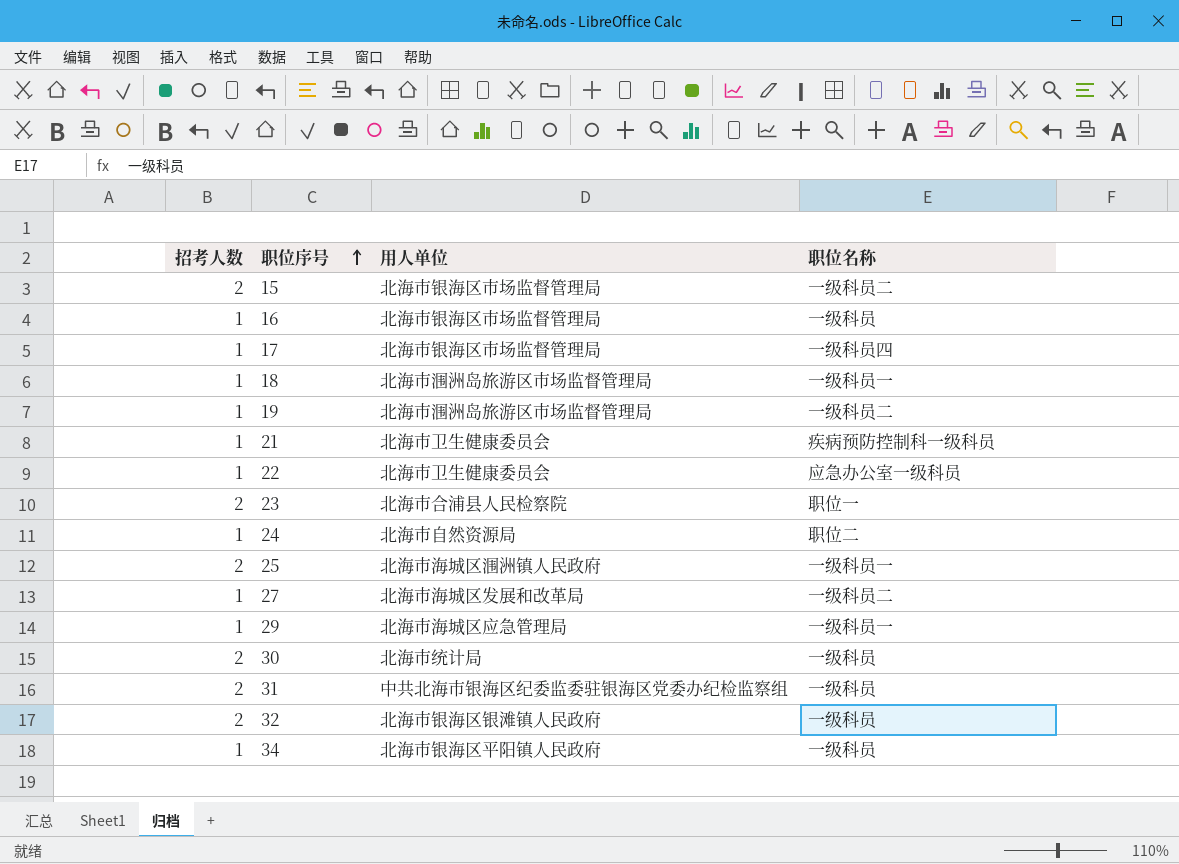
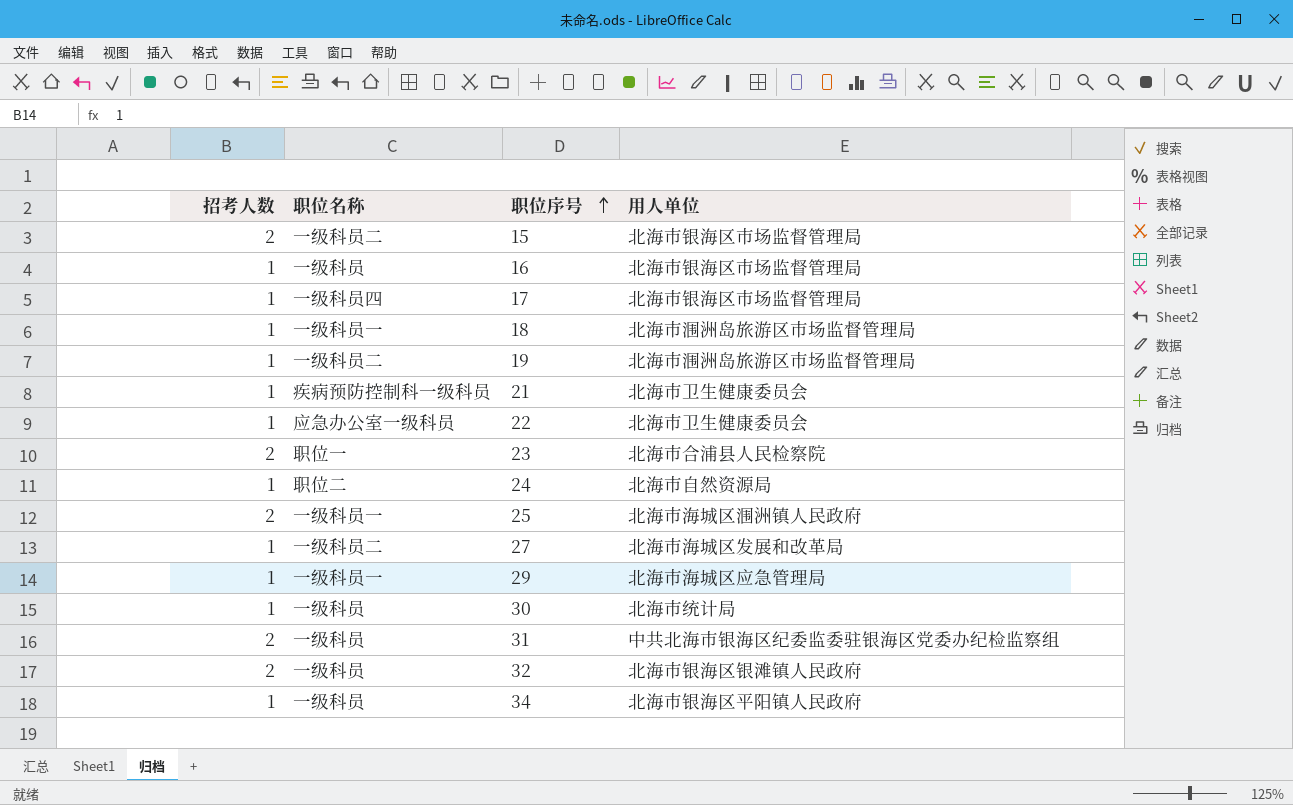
column 职位名称 | position: 4 -> 2
30 | 招考人数: 2 -> 1

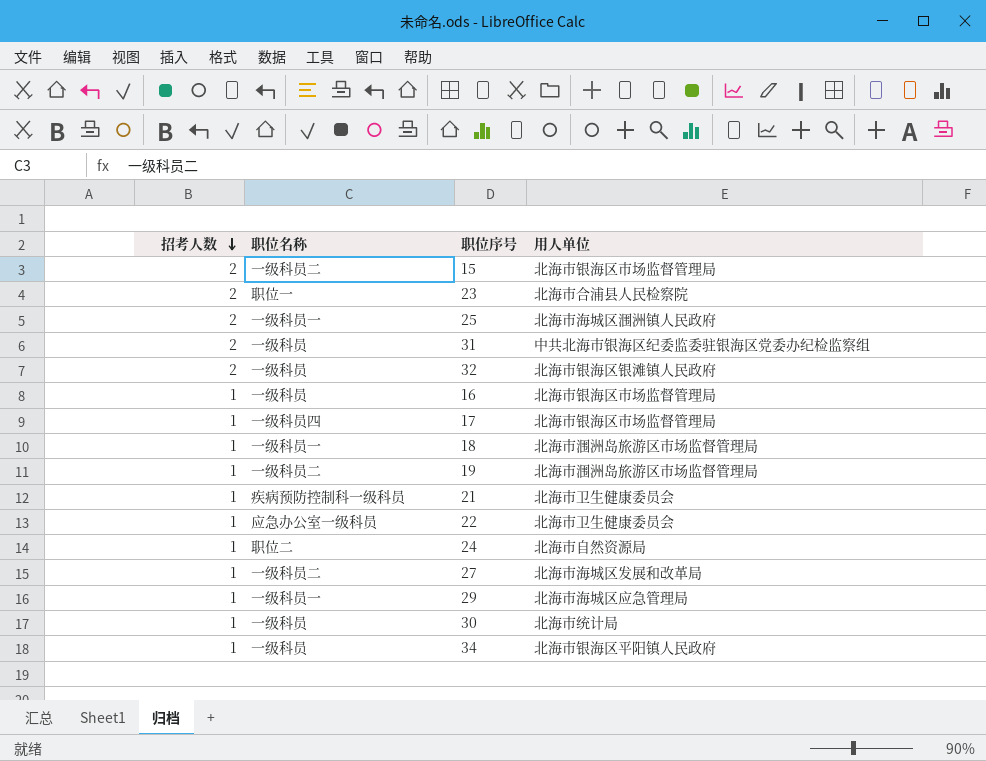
row order: 职位序号 ascending -> 招考人数 descending

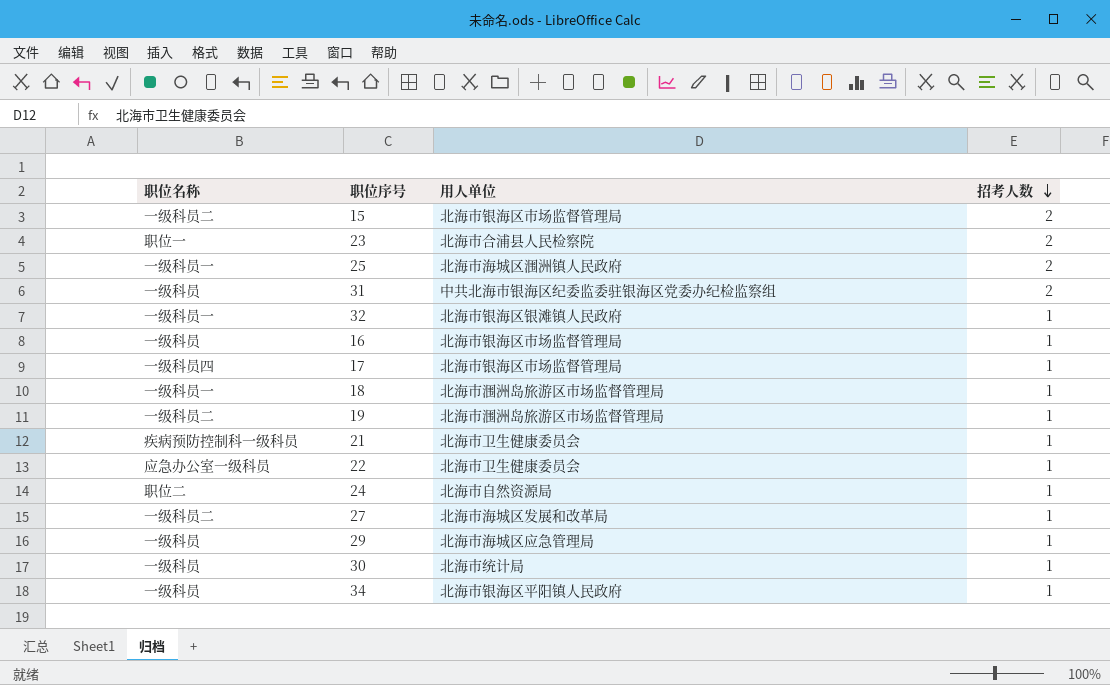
column 招考人数 | position: 1 -> 4
32 | 职位名称: 一级科员 -> 一级科员一
32 | 招考人数: 2 -> 1
29 | 职位名称: 一级科员一 -> 一级科员

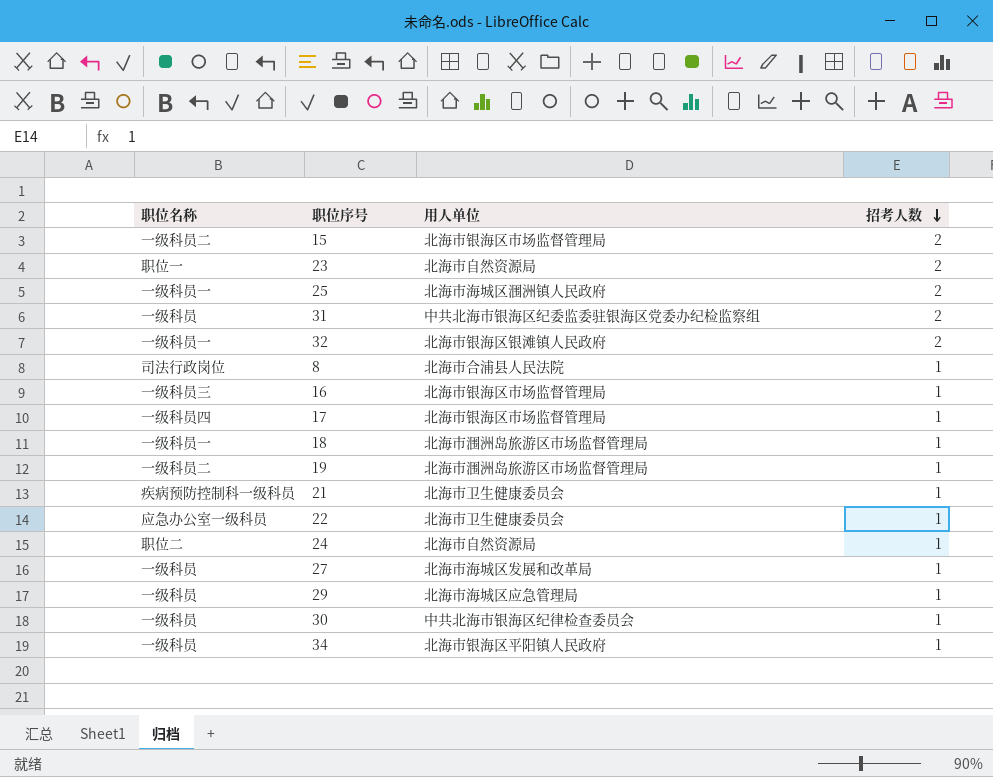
23 | 用人单位: 北海市合浦县人民检察院 -> 北海市自然资源局
32 | 招考人数: 1 -> 2
row 8: none -> 司法行政岗位 | 北海市合浦县人民法院 | 1
16 | 职位名称: 一级科员 -> 一级科员三
27 | 职位名称: 一级科员二 -> 一级科员
30 | 用人单位: 北海市统计局 -> 中共北海市银海区纪律检查委员会

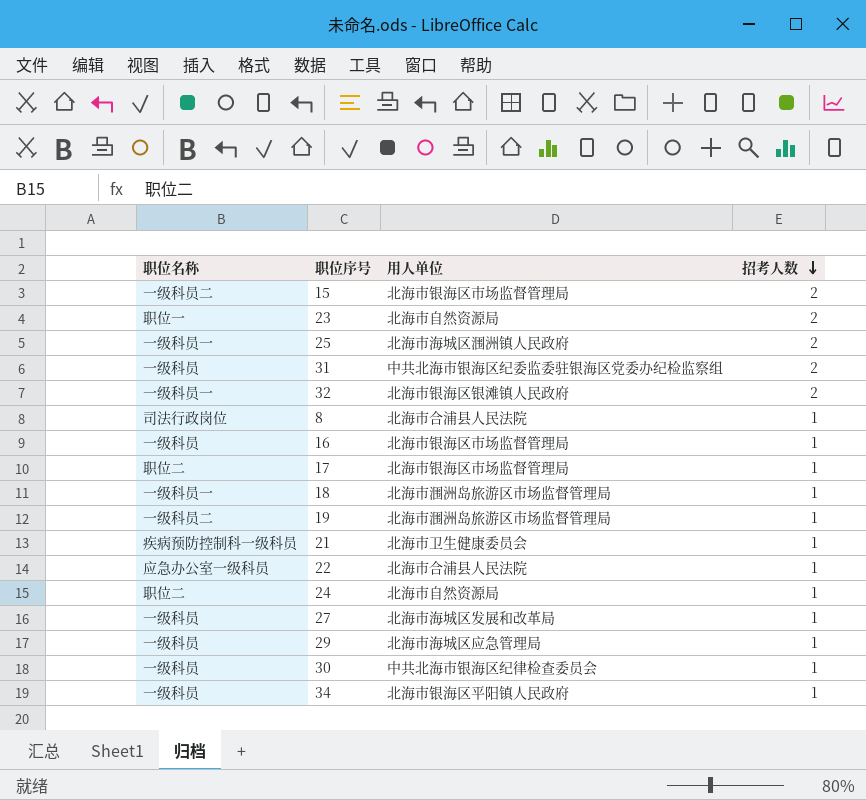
16 | 职位名称: 一级科员三 -> 一级科员
17 | 职位名称: 一级科员四 -> 职位二
22 | 用人单位: 北海市卫生健康委员会 -> 北海市合浦县人民法院

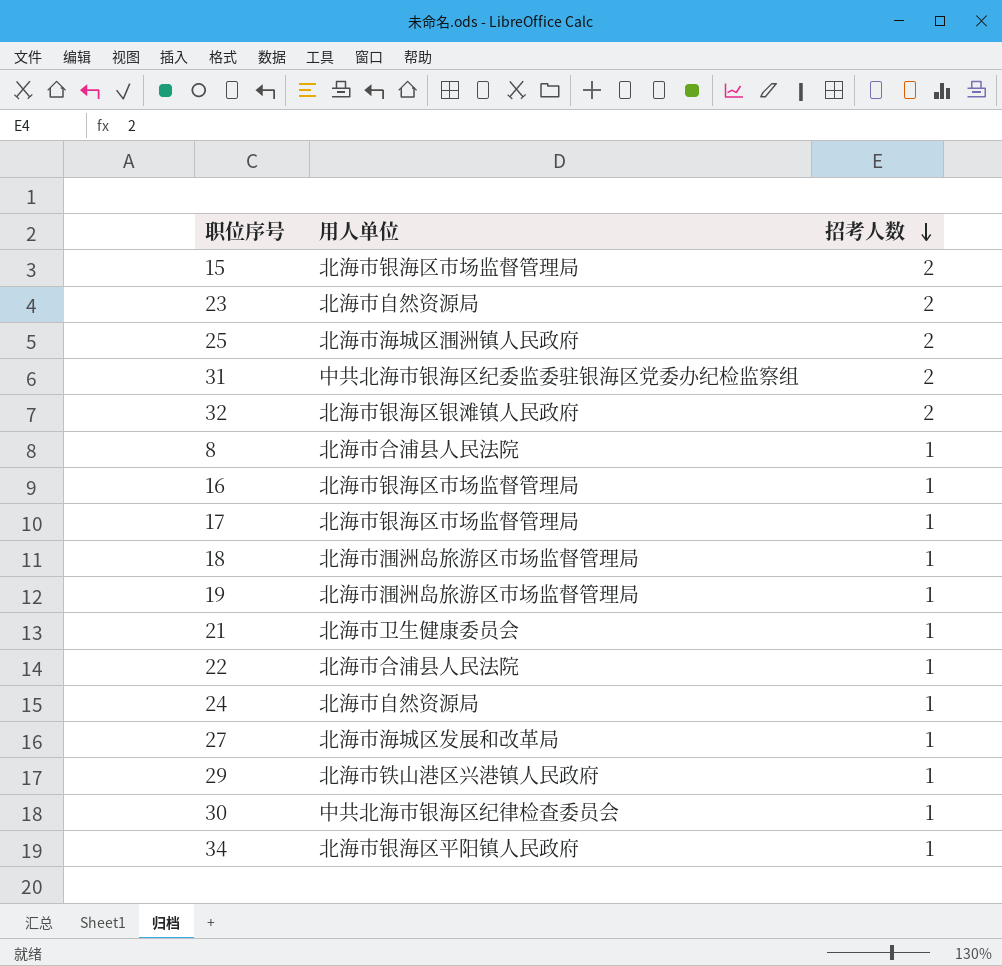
column 职位名称 | position: 1 -> none
29 | 用人单位: 北海市海城区应急管理局 -> 北海市铁山港区兴港镇人民政府

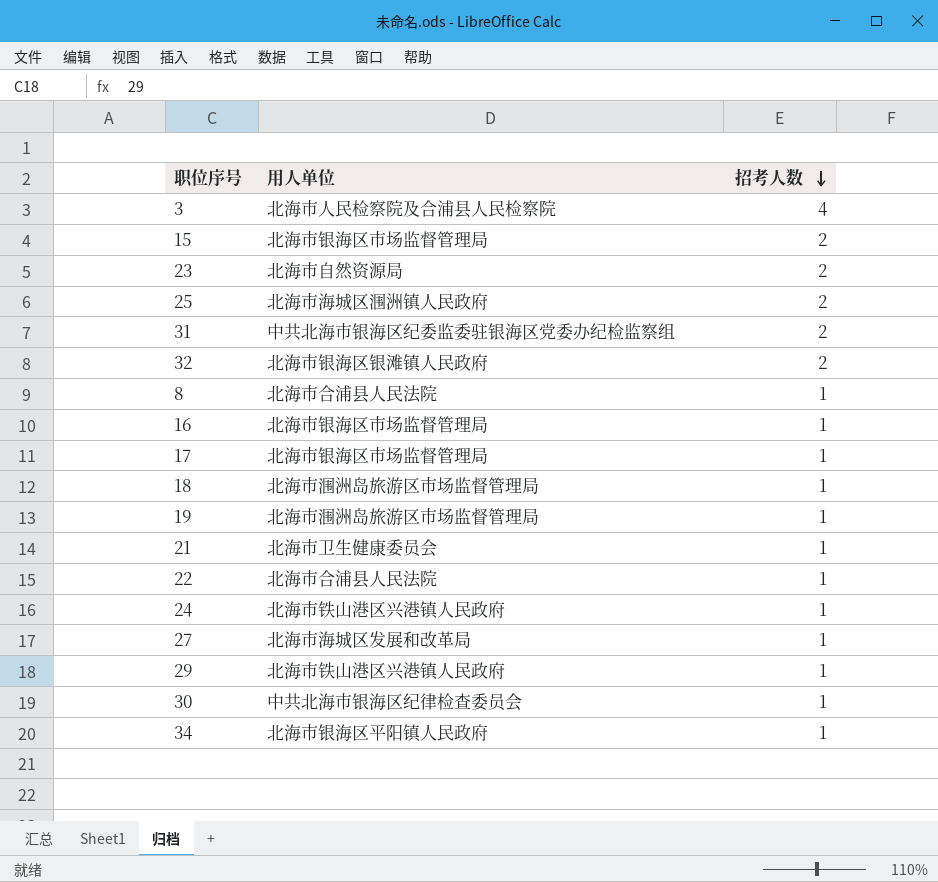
row 3: none -> 北海市人民检察院及合浦县人民检察院 | 4
24 | 用人单位: 北海市自然资源局 -> 北海市铁山港区兴港镇人民政府

